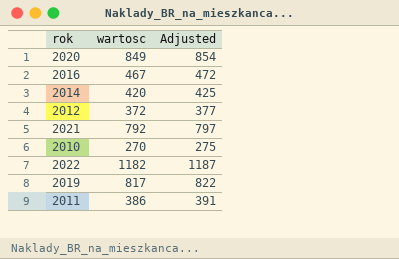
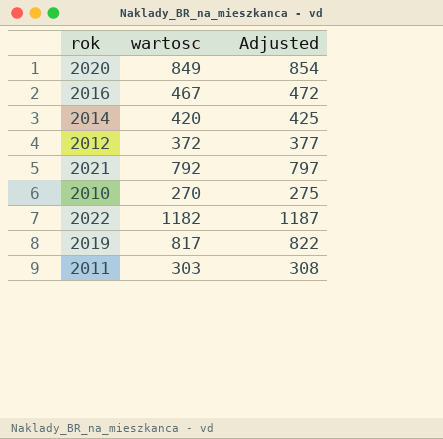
2011 | wartosc: 386 -> 303
2011 | Adjusted: 391 -> 308

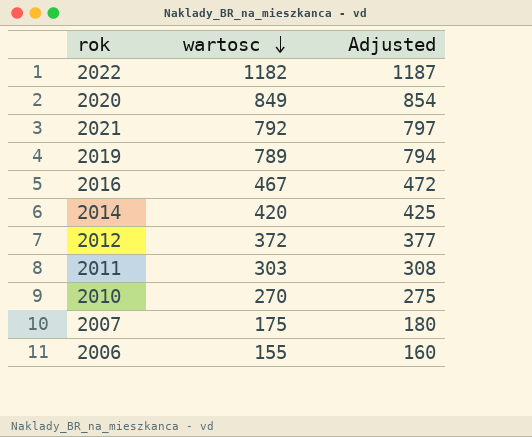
row order: none -> wartosc descending
2019 | wartosc: 817 -> 789
2019 | Adjusted: 822 -> 794
row 2007: none -> 175 | 180
row 2006: none -> 155 | 160

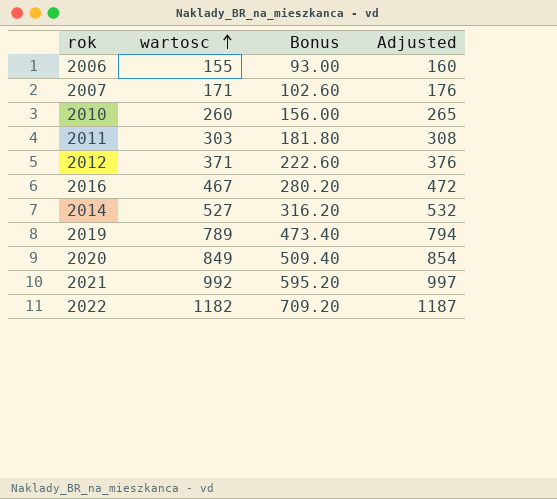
row order: wartosc descending -> wartosc ascending
column Bonus | formula: none -> [wartosc] * 0.6
2007 | wartosc: 175 -> 171
2007 | Adjusted: 180 -> 176
2010 | wartosc: 270 -> 260
2010 | Adjusted: 275 -> 265
2012 | wartosc: 372 -> 371
2012 | Adjusted: 377 -> 376
2014 | wartosc: 420 -> 527
2014 | Adjusted: 425 -> 532
2021 | wartosc: 792 -> 992
2021 | Adjusted: 797 -> 997

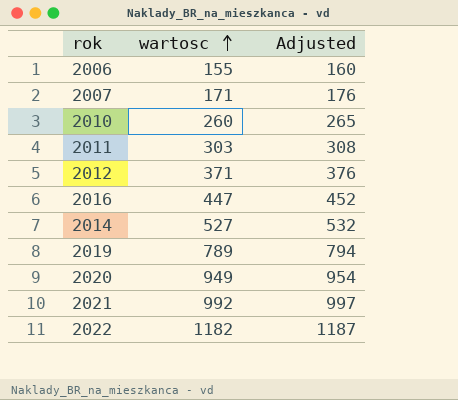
column Bonus | formula: [wartosc] * 0.6 -> none
2016 | wartosc: 467 -> 447
2016 | Adjusted: 472 -> 452
2020 | wartosc: 849 -> 949
2020 | Adjusted: 854 -> 954

